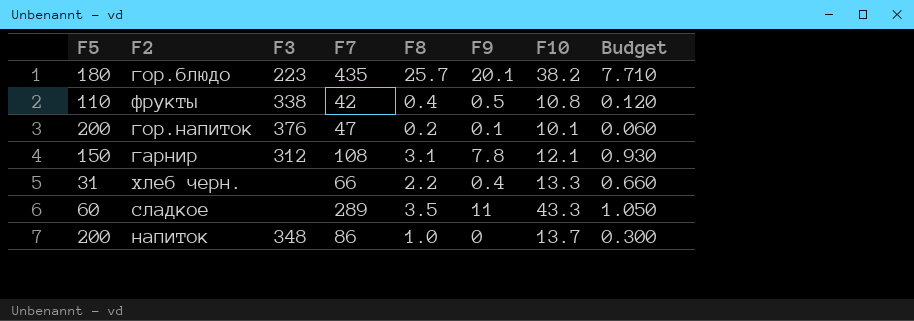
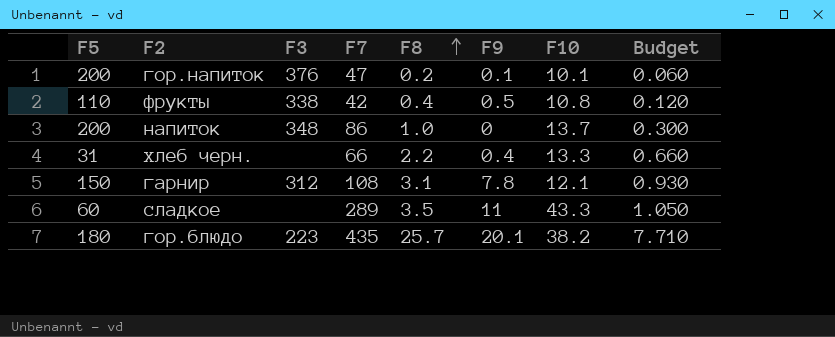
row order: none -> F8 ascending

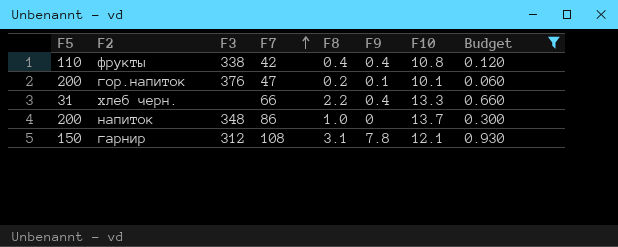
filter: none -> Budget <= 0.930
row order: F8 ascending -> F7 ascending
фрукты | F9: 0.5 -> 0.4

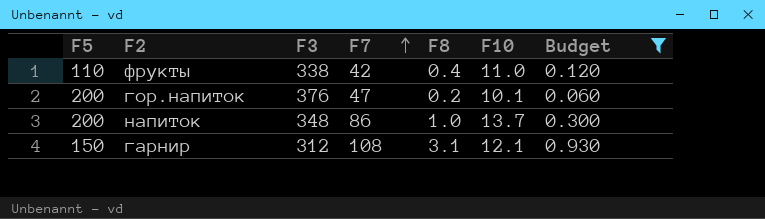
column F9 | position: 6 -> none
row хлеб черн.: 31 | none | 66 | 2.2 | 0.4 | 13.3 | 0.660 -> none
фрукты | F10: 10.8 -> 11.0

